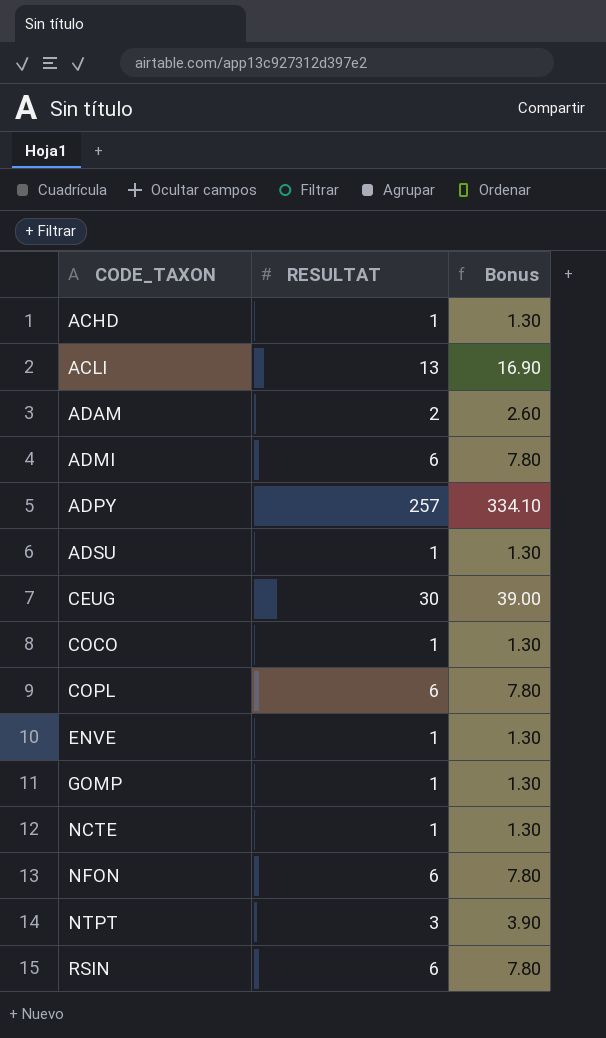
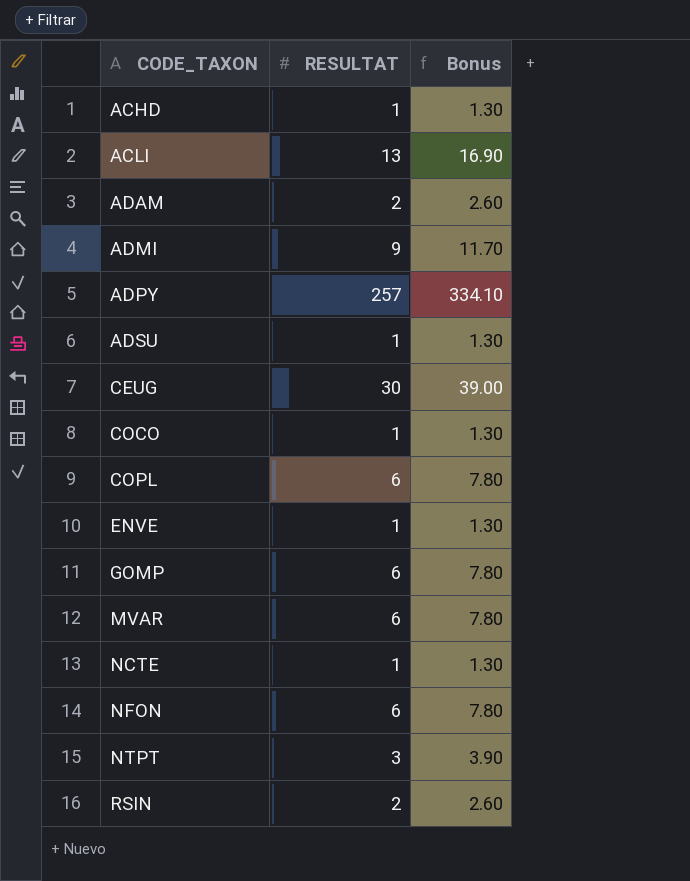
ADMI | RESULTAT: 6 -> 9
ADMI | Bonus: 7.80 -> 11.70
GOMP | RESULTAT: 1 -> 6
GOMP | Bonus: 1.30 -> 7.80
row MVAR: none -> 6 | 7.80
RSIN | RESULTAT: 6 -> 2
RSIN | Bonus: 7.80 -> 2.60

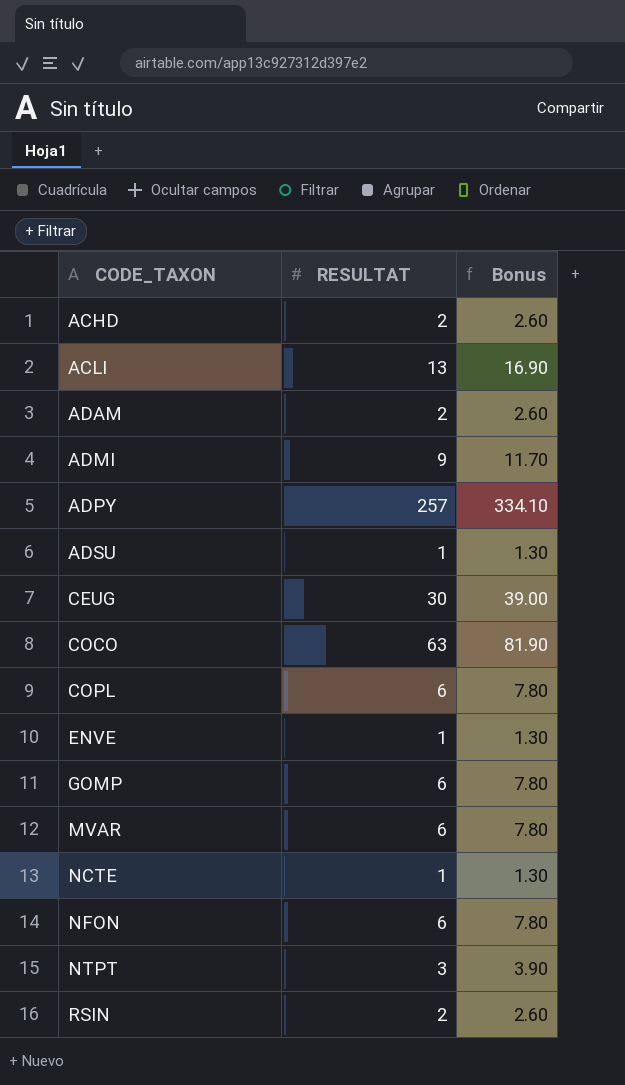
ACHD | RESULTAT: 1 -> 2
ACHD | Bonus: 1.30 -> 2.60
COCO | RESULTAT: 1 -> 63
COCO | Bonus: 1.30 -> 81.90

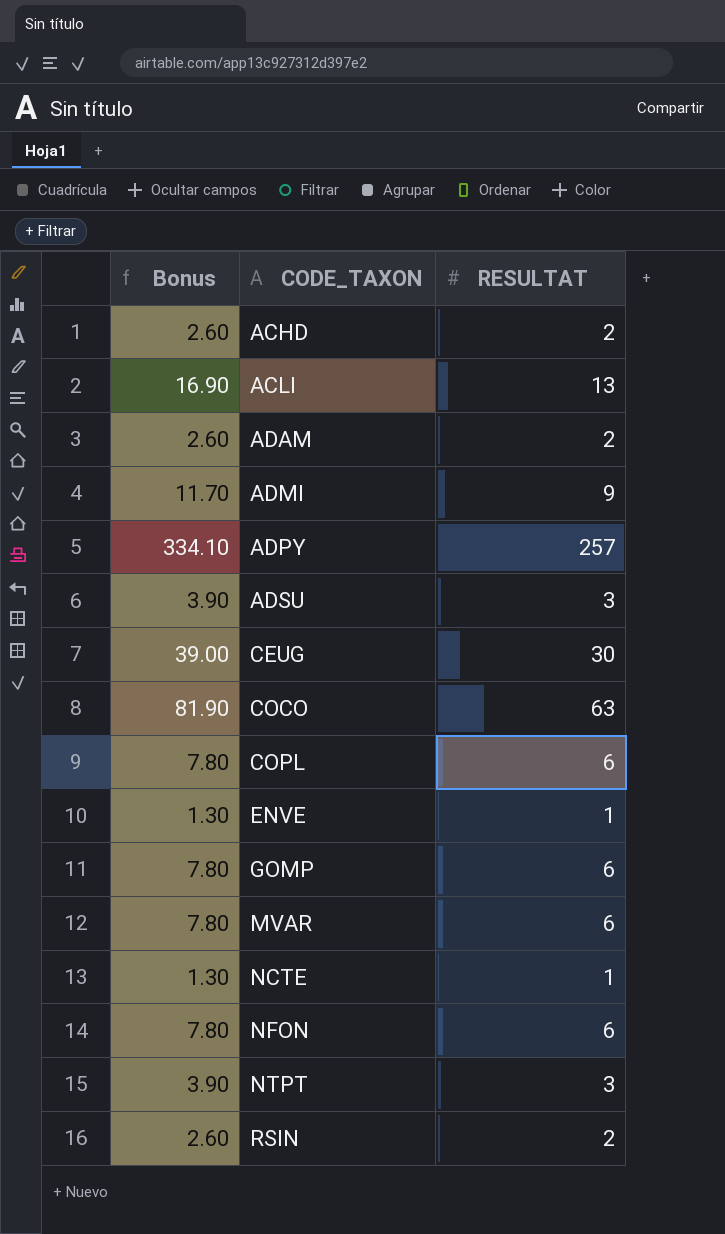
column Bonus | position: 3 -> 1
ADSU | Bonus: 1.30 -> 3.90
ADSU | RESULTAT: 1 -> 3

